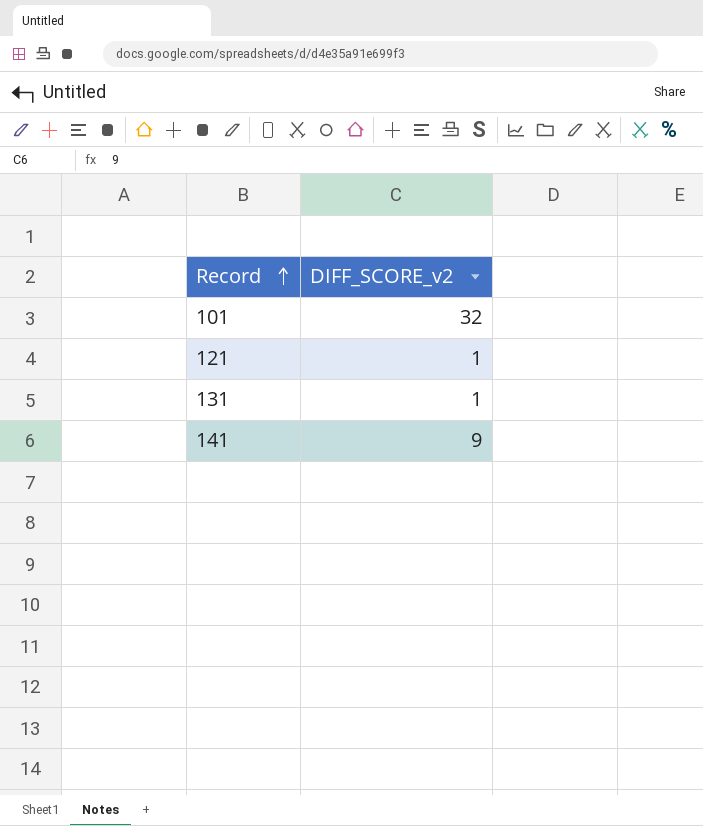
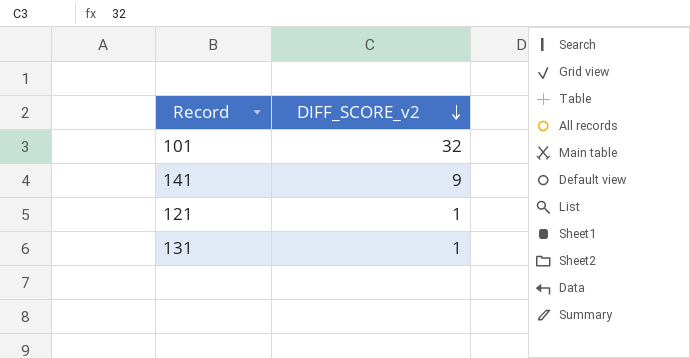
row order: Record ascending -> DIFF_SCORE_v2 descending

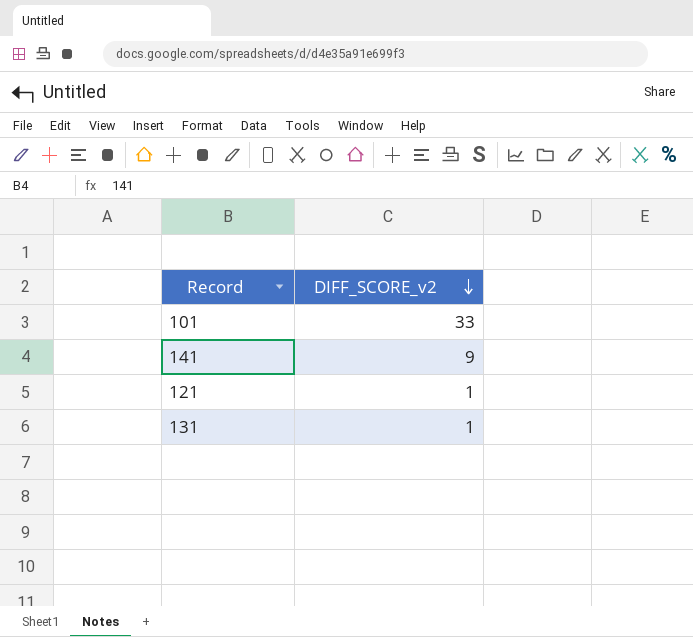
101 | DIFF_SCORE_v2: 32 -> 33

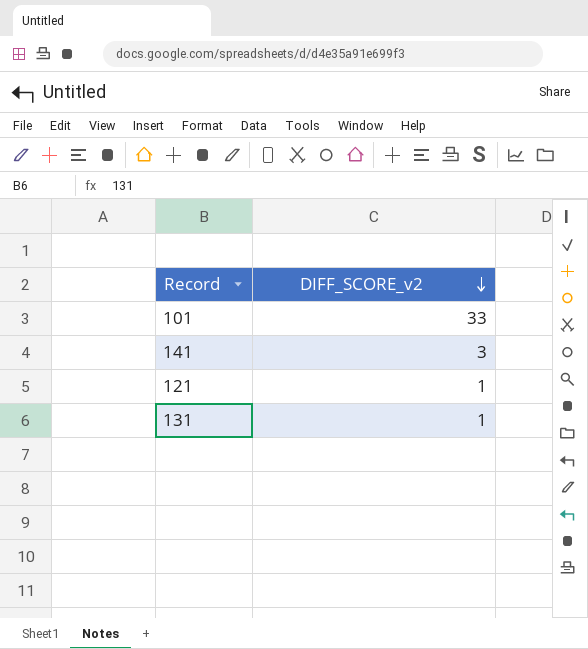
141 | DIFF_SCORE_v2: 9 -> 3

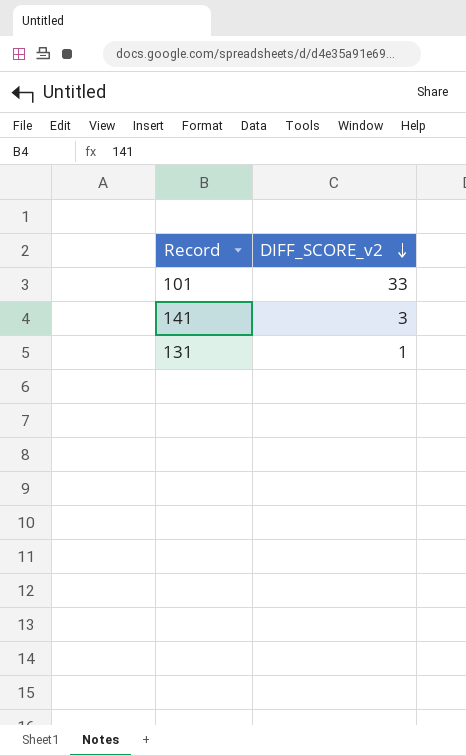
row 121: 1 -> none

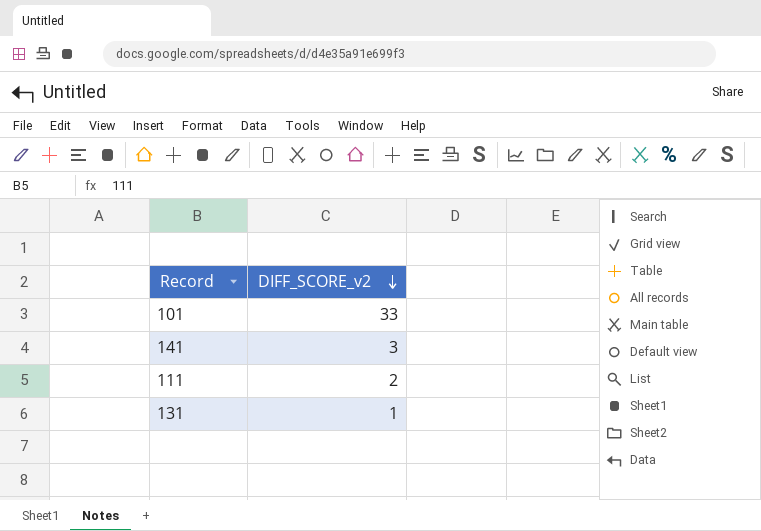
row 111: none -> 2

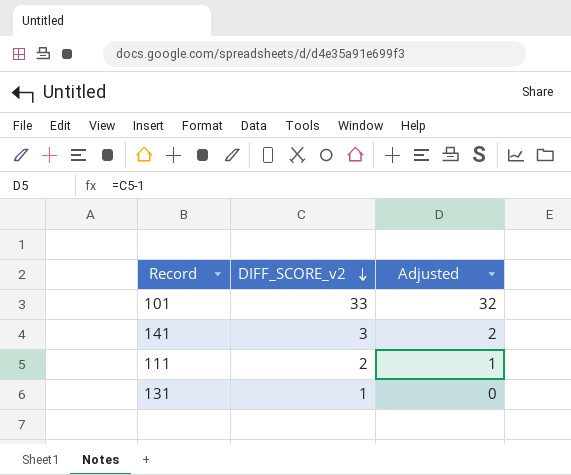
column Adjusted | formula: none -> [DIFF_SCORE_v2] - 1

